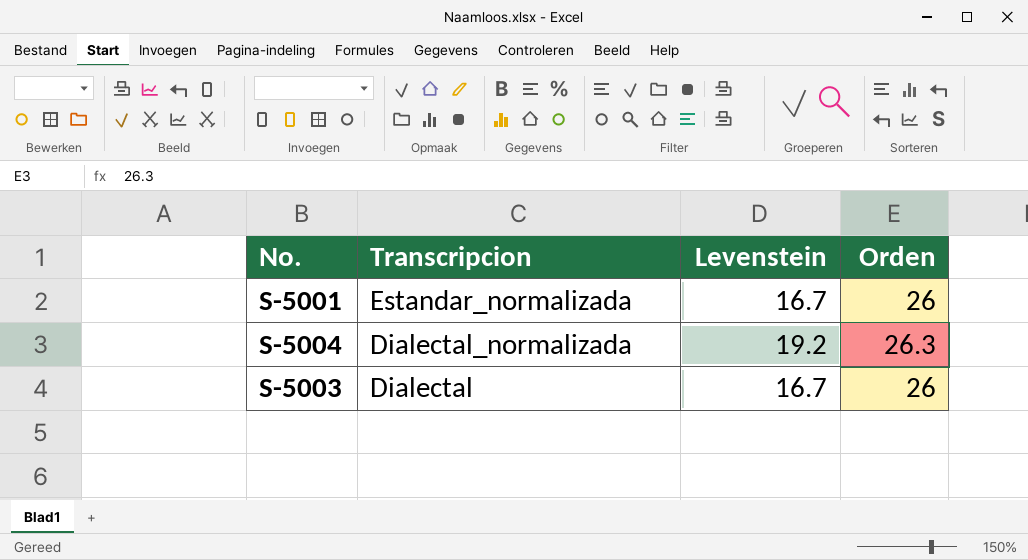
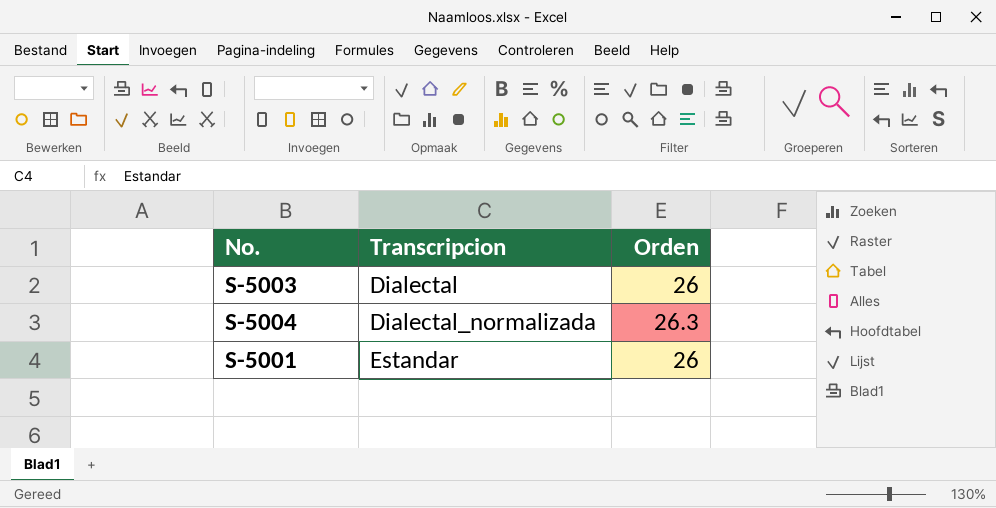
row order: Transcripcion descending -> Transcripcion ascending
column Levenstein | position: 3 -> none
S-5001 | Transcripcion: Estandar_normalizada -> Estandar

